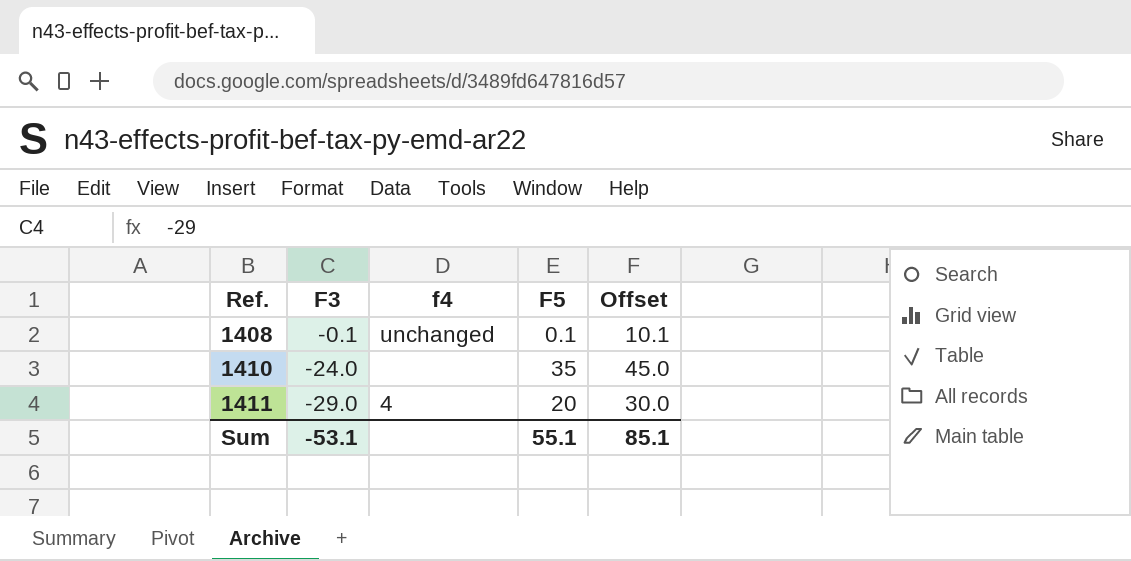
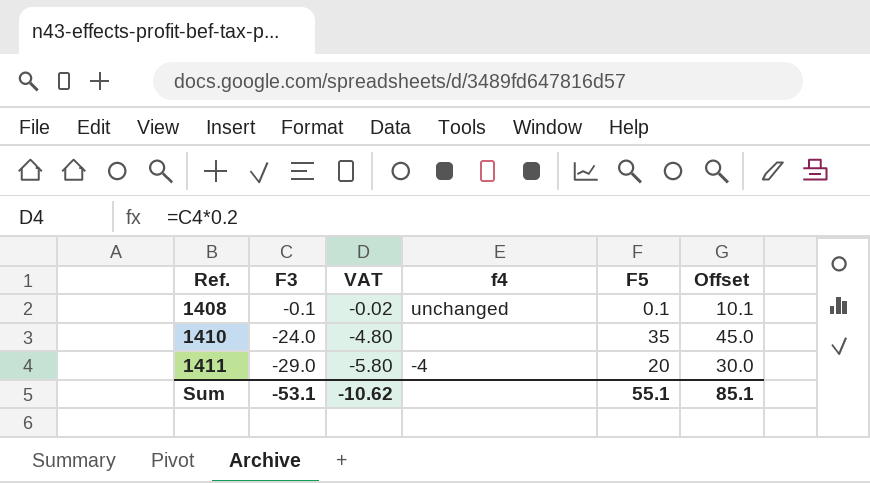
column VAT | formula: none -> [F3] * 0.2
1411 | f4: 4 -> -4

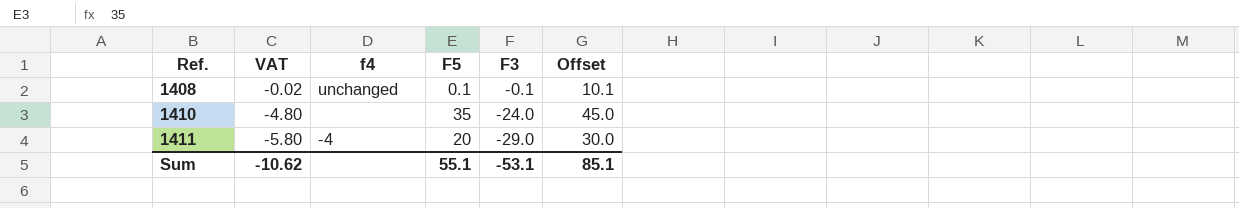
column F3 | position: 2 -> 5

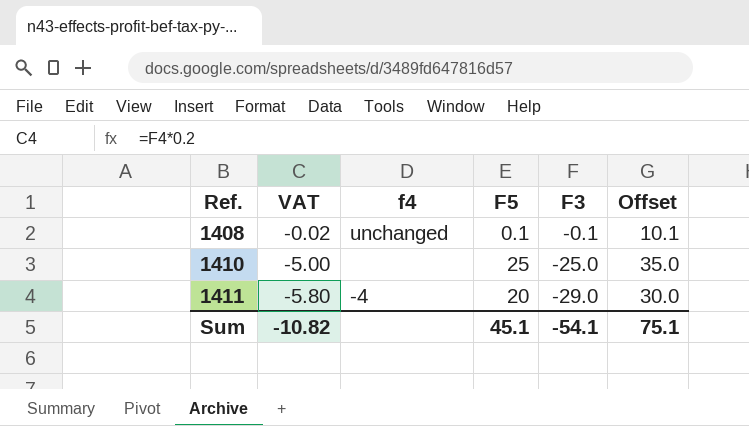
1410 | VAT: -4.80 -> -5.00
1410 | F5: 35 -> 25
1410 | F3: -24.0 -> -25.0
1410 | Offset: 45.0 -> 35.0
Sum | VAT: -10.62 -> -10.82
Sum | F5: 55.1 -> 45.1
Sum | F3: -53.1 -> -54.1
Sum | Offset: 85.1 -> 75.1

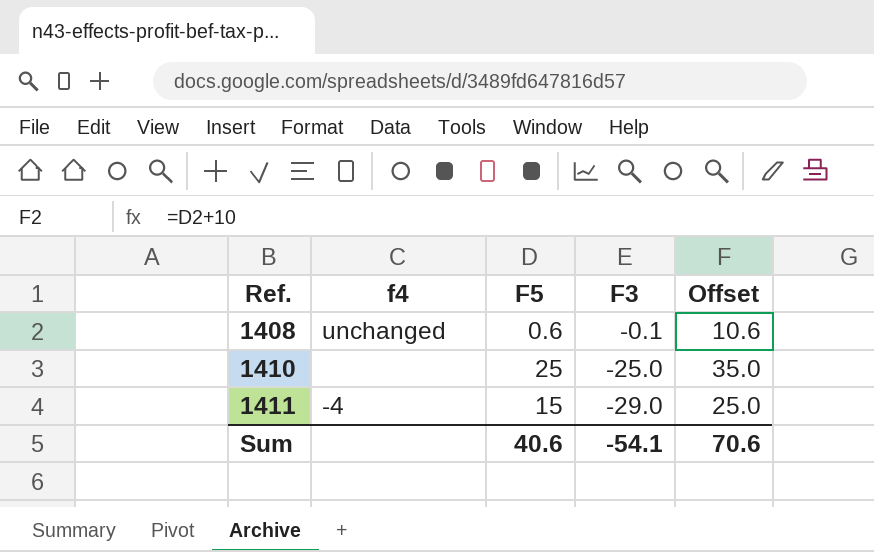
column VAT | formula: [F3] * 0.2 -> none
1408 | F5: 0.1 -> 0.6
1408 | Offset: 10.1 -> 10.6
1411 | F5: 20 -> 15
1411 | Offset: 30.0 -> 25.0
Sum | F5: 45.1 -> 40.6
Sum | Offset: 75.1 -> 70.6

